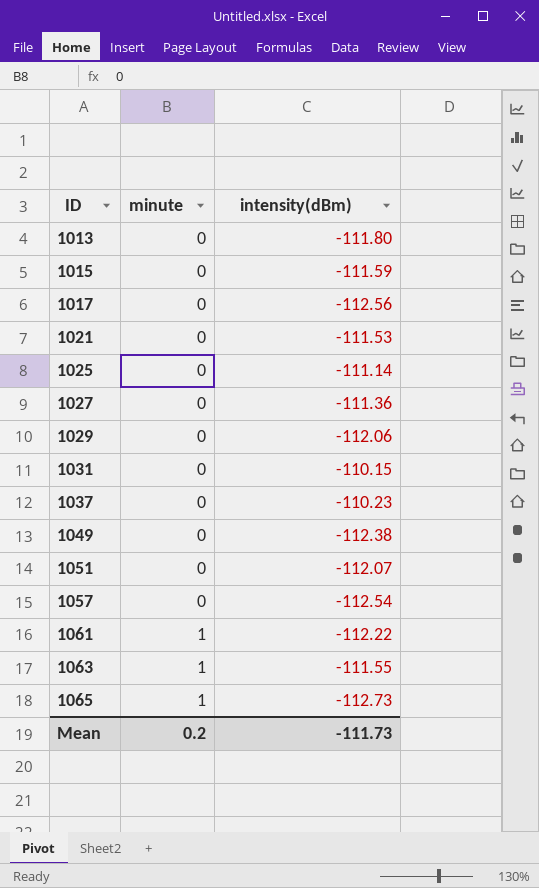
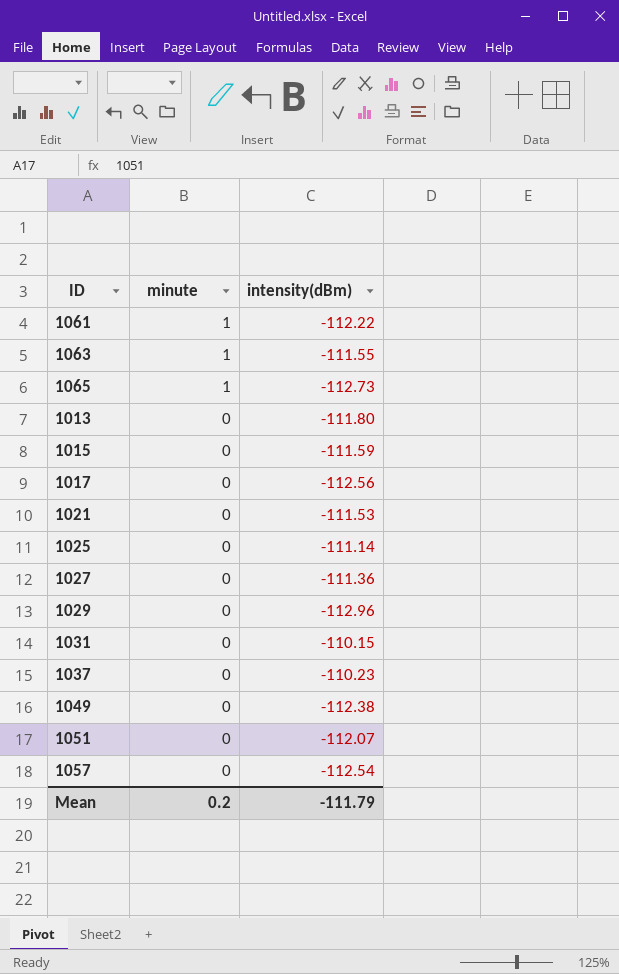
row order: ID ascending -> minute descending
1029 | intensity(dBm): -112.06 -> -112.96
Mean | intensity(dBm): -111.73 -> -111.79

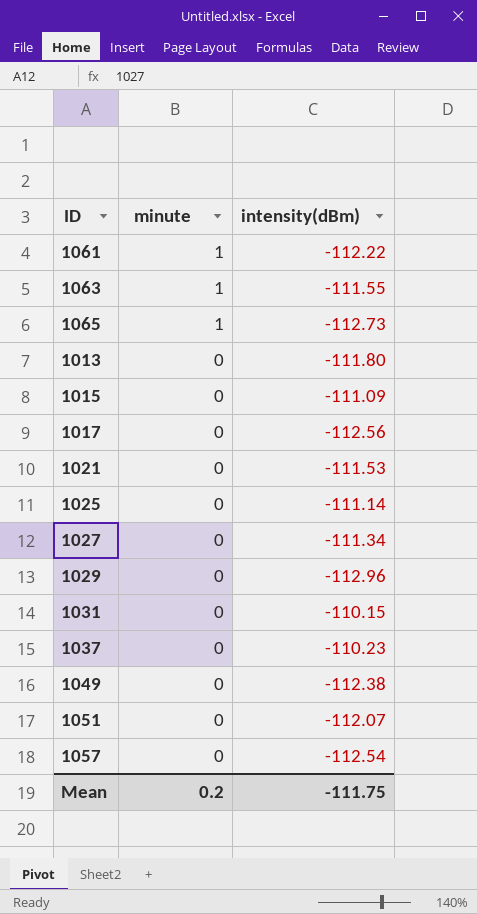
1015 | intensity(dBm): -111.59 -> -111.09
1027 | intensity(dBm): -111.36 -> -111.34
Mean | intensity(dBm): -111.79 -> -111.75

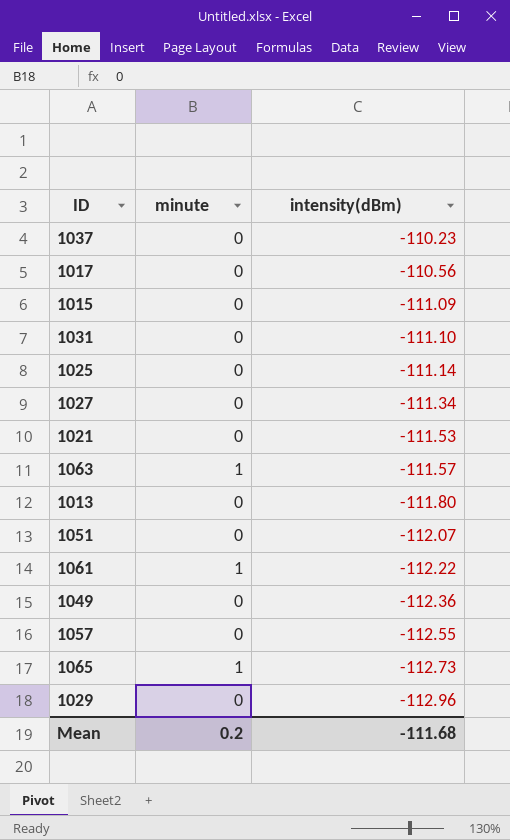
row order: minute descending -> intensity(dBm) descending
1017 | intensity(dBm): -112.56 -> -110.56
1031 | intensity(dBm): -110.15 -> -111.10
1063 | intensity(dBm): -111.55 -> -111.57
1049 | intensity(dBm): -112.38 -> -112.36
1057 | intensity(dBm): -112.54 -> -112.55
Mean | intensity(dBm): -111.75 -> -111.68

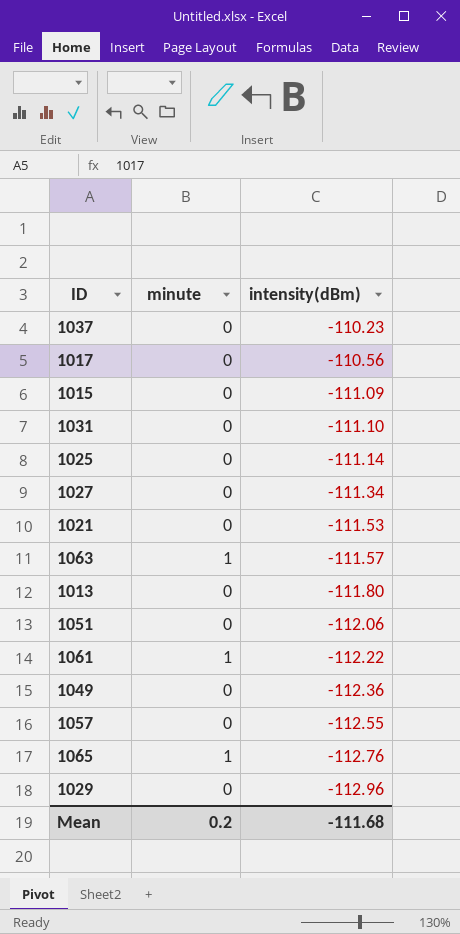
1051 | intensity(dBm): -112.07 -> -112.06
1065 | intensity(dBm): -112.73 -> -112.76

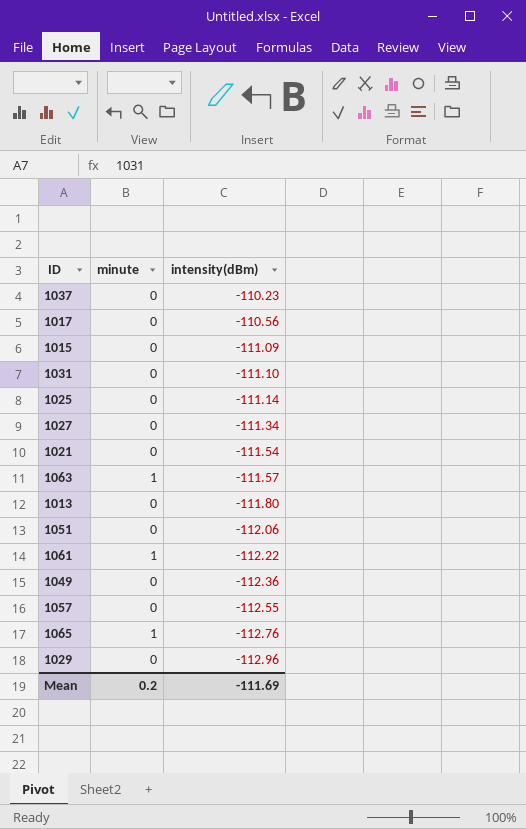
1021 | intensity(dBm): -111.53 -> -111.54
Mean | intensity(dBm): -111.68 -> -111.69

